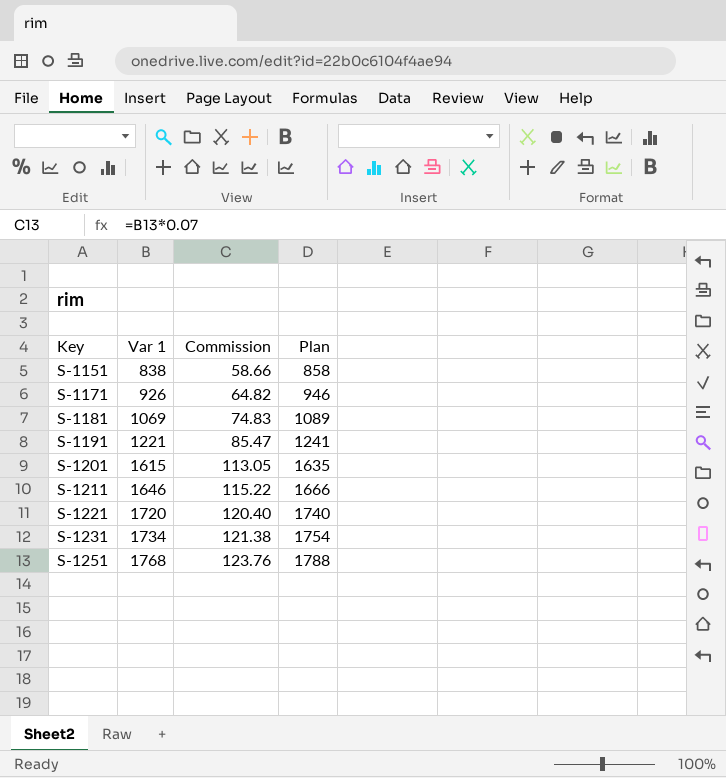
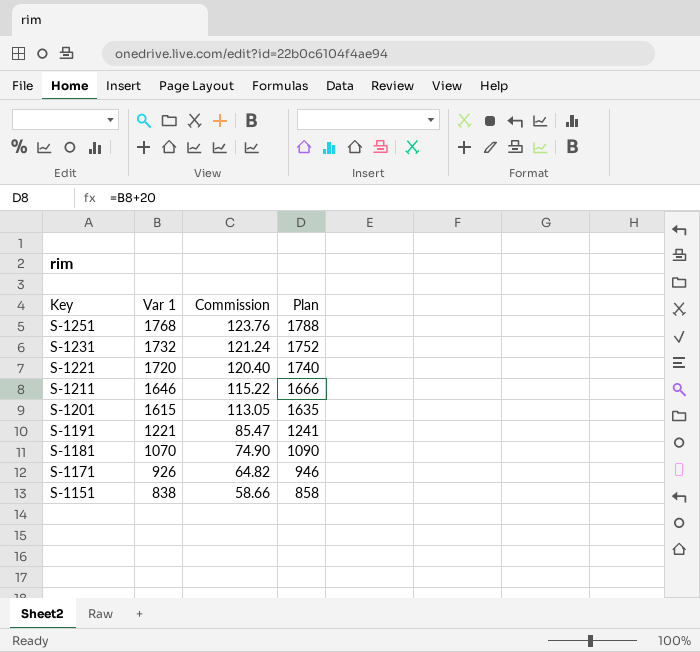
row order: Key ascending -> Key descending
S-1231 | Var 1: 1734 -> 1732
S-1231 | Commission: 121.38 -> 121.24
S-1231 | Plan: 1754 -> 1752
S-1181 | Var 1: 1069 -> 1070
S-1181 | Commission: 74.83 -> 74.90
S-1181 | Plan: 1089 -> 1090

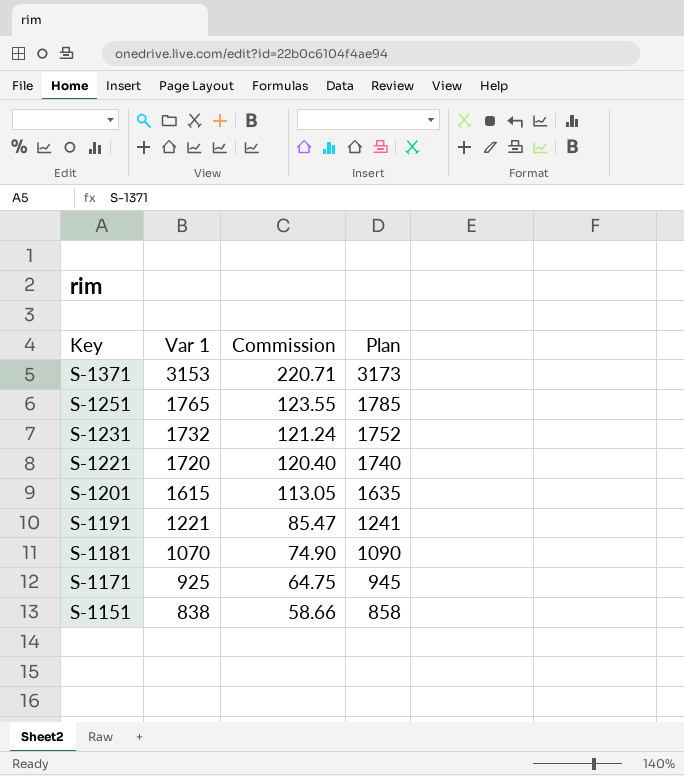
row S-1211: 1646 | 115.22 | 1666 -> none
row S-1371: none -> 3153 | 220.71 | 3173
S-1251 | Var 1: 1768 -> 1765
S-1251 | Commission: 123.76 -> 123.55
S-1251 | Plan: 1788 -> 1785
S-1171 | Var 1: 926 -> 925
S-1171 | Commission: 64.82 -> 64.75
S-1171 | Plan: 946 -> 945

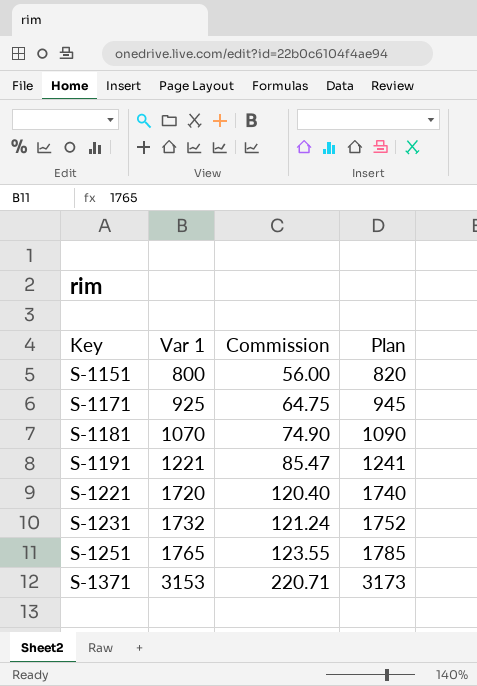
row order: Key descending -> Key ascending
row S-1201: 1615 | 113.05 | 1635 -> none
S-1151 | Var 1: 838 -> 800
S-1151 | Commission: 58.66 -> 56.00
S-1151 | Plan: 858 -> 820

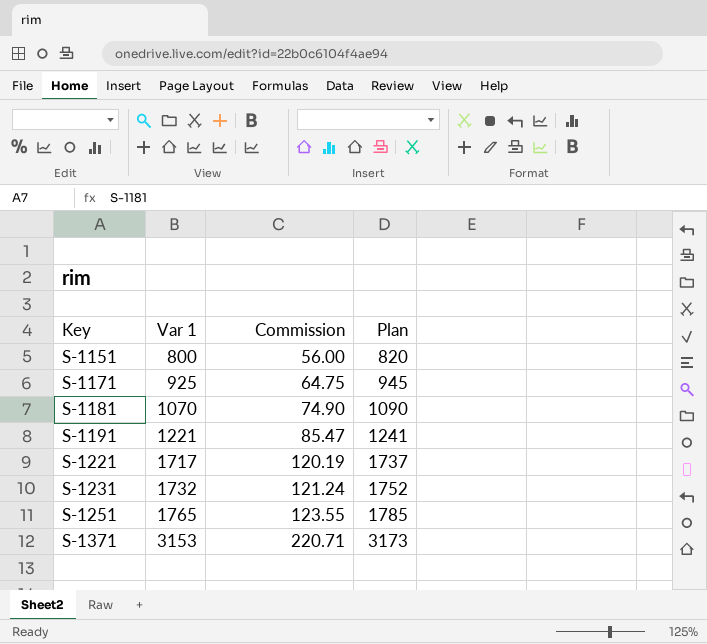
S-1221 | Var 1: 1720 -> 1717
S-1221 | Commission: 120.40 -> 120.19
S-1221 | Plan: 1740 -> 1737

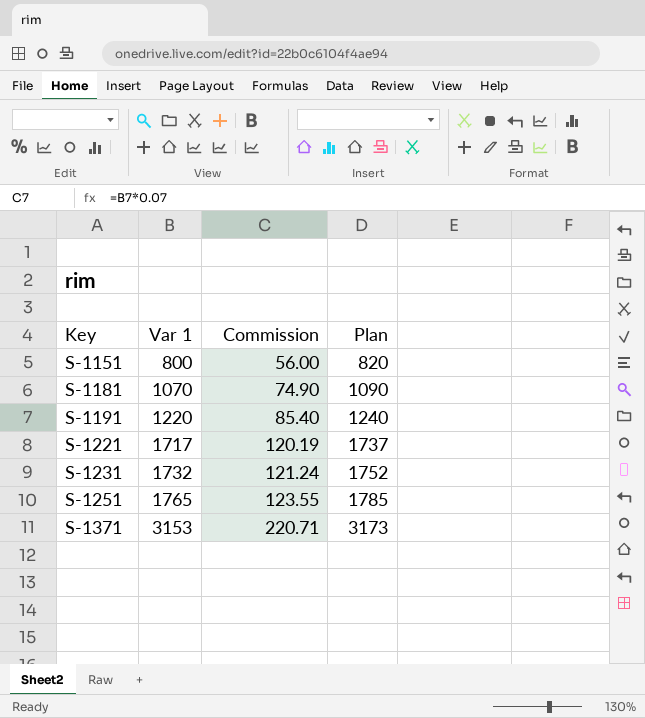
row S-1171: 925 | 64.75 | 945 -> none
S-1191 | Var 1: 1221 -> 1220
S-1191 | Commission: 85.47 -> 85.40
S-1191 | Plan: 1241 -> 1240

